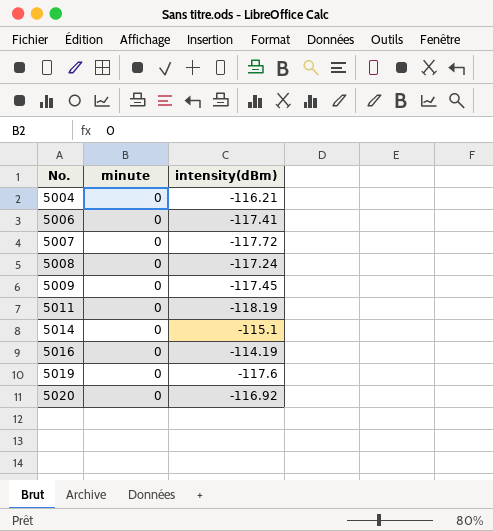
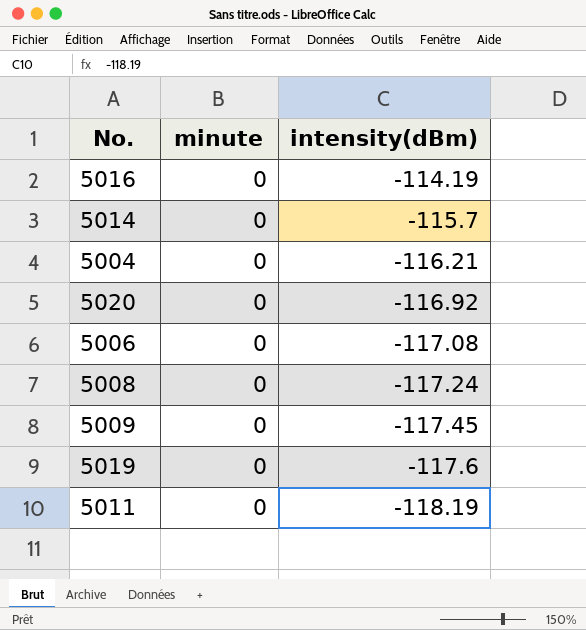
row order: No. ascending -> intensity(dBm) descending
row 5007: 0 | -117.72 -> none
5014 | intensity(dBm): -115.1 -> -115.7
5006 | intensity(dBm): -117.41 -> -117.08

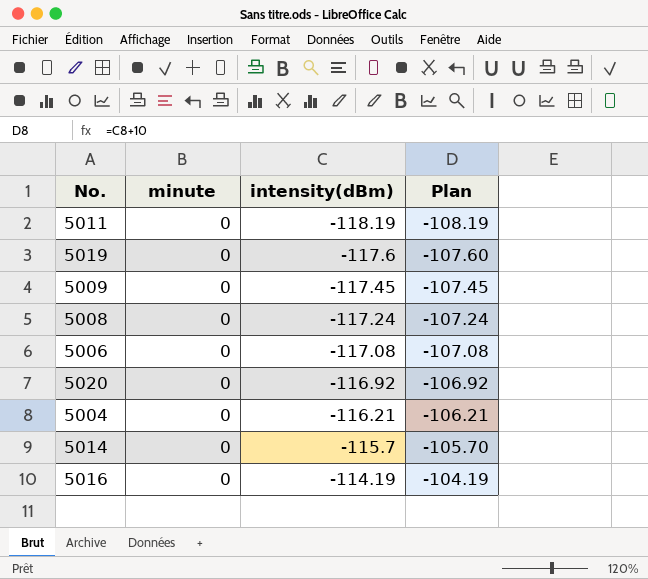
row order: intensity(dBm) descending -> intensity(dBm) ascending
column Plan | formula: none -> [intensity(dBm)] + 10

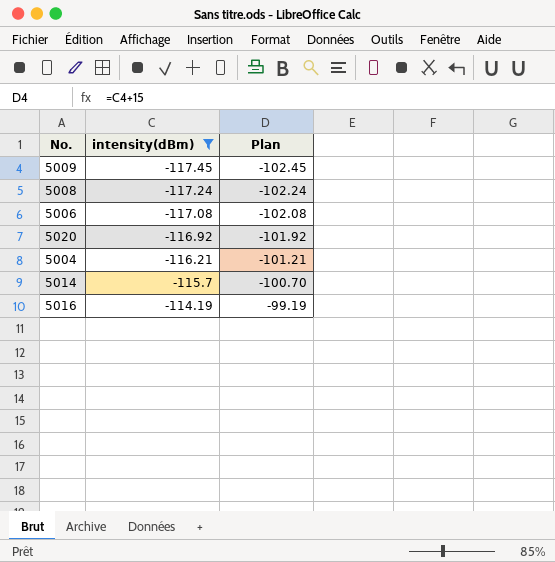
filter: none -> intensity(dBm) >= -117.45
column minute | position: 2 -> none
column Plan | formula: [intensity(dBm)] + 10 -> [intensity(dBm)] + 15

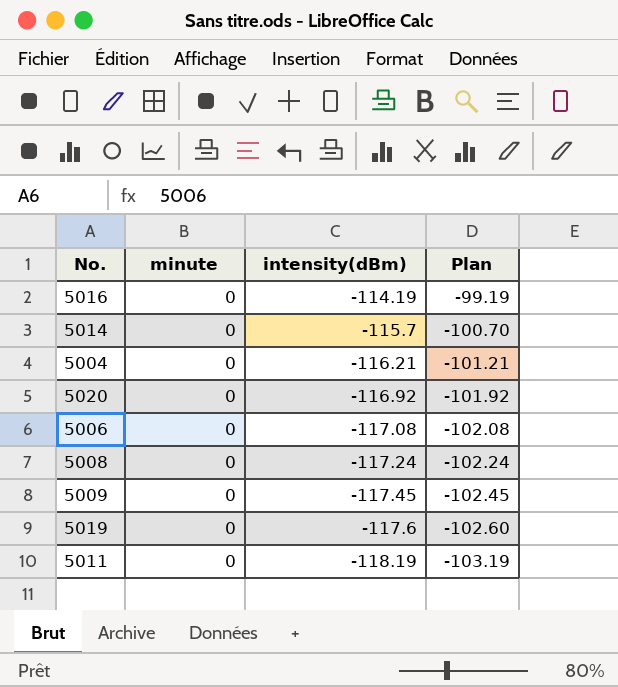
filter: intensity(dBm) >= -117.45 -> none
row order: intensity(dBm) ascending -> intensity(dBm) descending
column minute | position: none -> 2

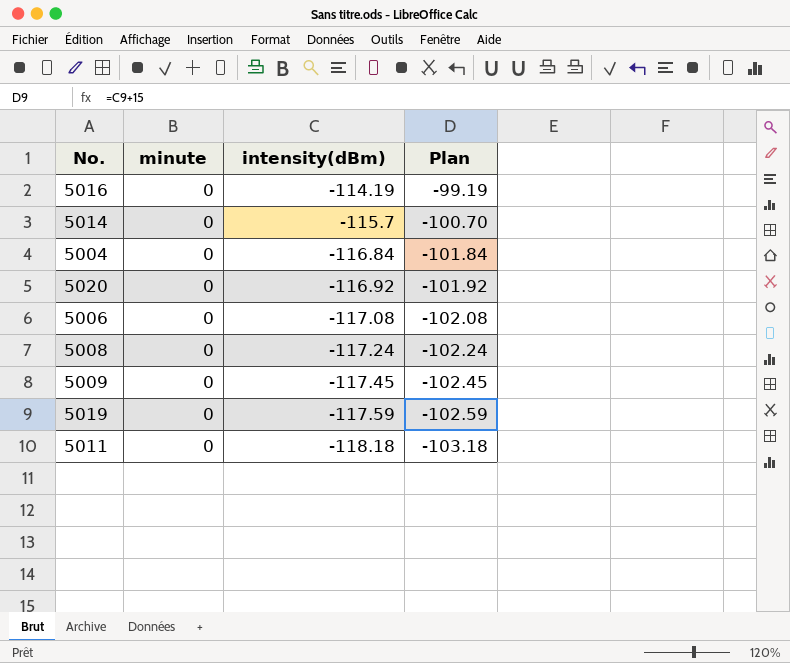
5004 | intensity(dBm): -116.21 -> -116.84
5004 | Plan: -101.21 -> -101.84
5019 | intensity(dBm): -117.6 -> -117.59
5019 | Plan: -102.60 -> -102.59
5011 | intensity(dBm): -118.19 -> -118.18
5011 | Plan: -103.19 -> -103.18

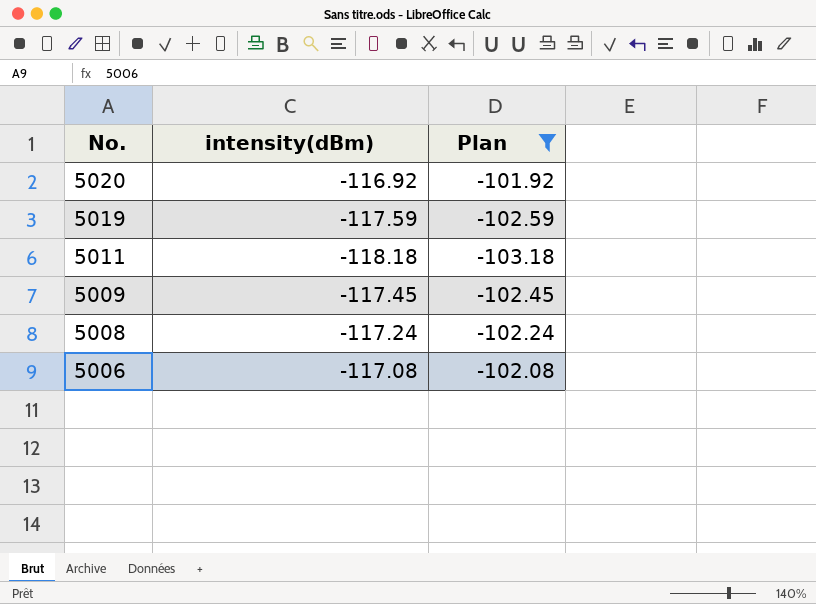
filter: none -> Plan <= -101.92
row order: intensity(dBm) descending -> No. descending
column minute | position: 2 -> none

